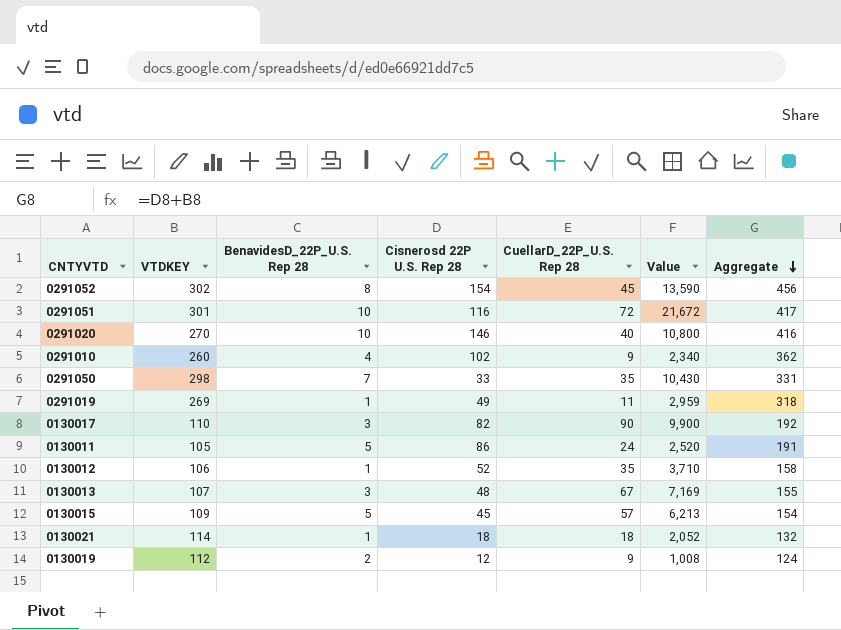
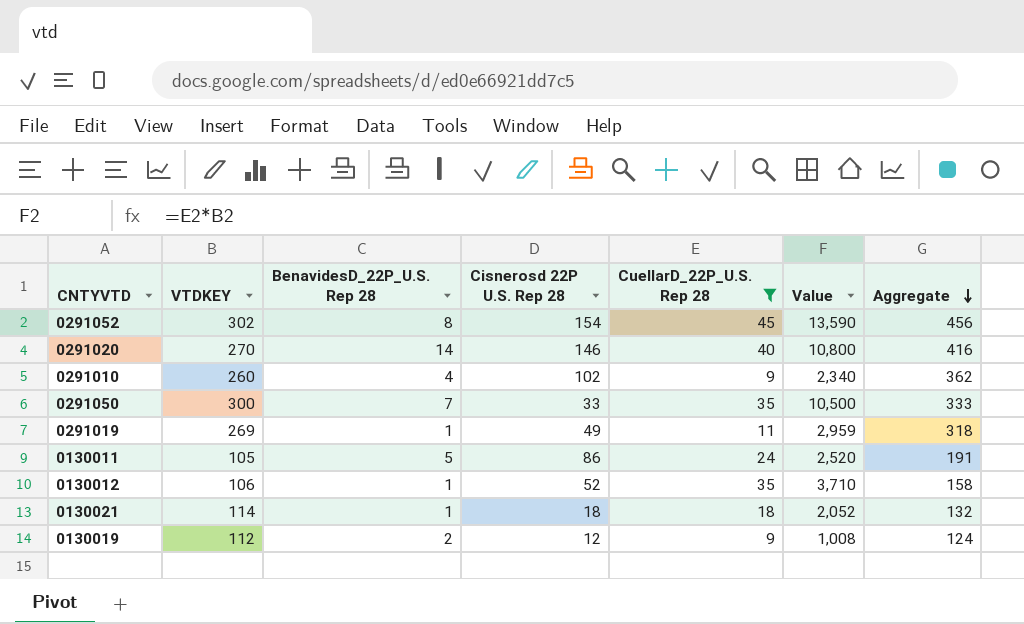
filter: none -> CuellarD_22P_U.S. Rep 28 <= 45
0291020 | BenavidesD_22P_U.S. Rep 28: 10 -> 14
0291050 | VTDKEY: 298 -> 300
0291050 | Value: 10,430 -> 10,500
0291050 | Aggregate: 331 -> 333

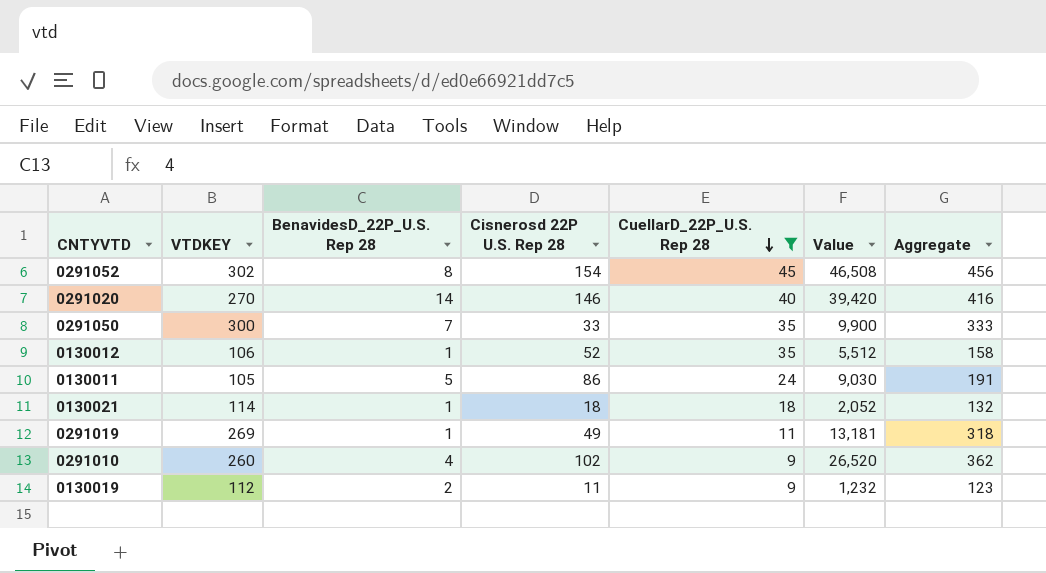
row order: Aggregate descending -> CuellarD_22P_U.S. Rep 28 descending
column Value | formula: [VTDKEY] * [CuellarD_22P_U.S. Rep 28] -> [VTDKEY] * [Cisnerosd 22P U.S. Rep 28]
0130019 | Cisnerosd 22P U.S. Rep 28: 12 -> 11
0130019 | Aggregate: 124 -> 123

